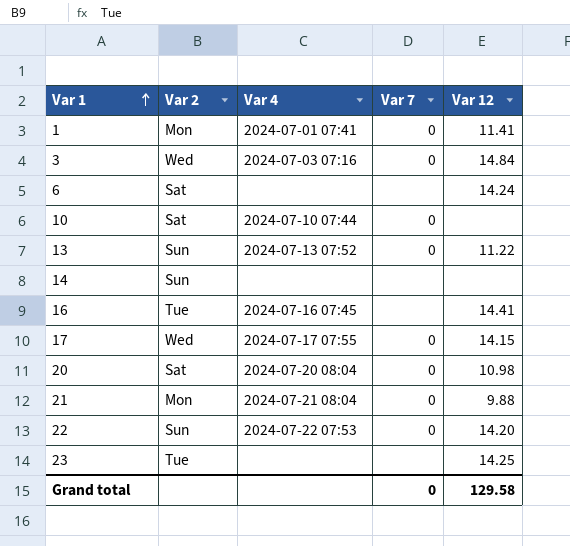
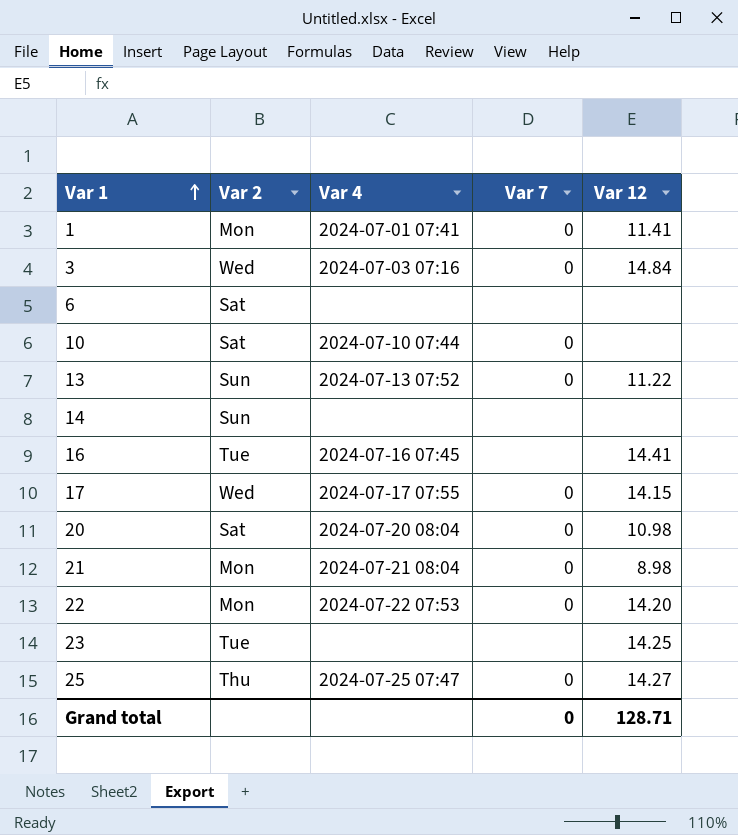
6 | Var 12: 14.24 -> none
21 | Var 12: 9.88 -> 8.98
22 | Var 2: Sun -> Mon
row 25: none -> Thu | 2024-07-25 07:47 | 0 | 14.27
Grand total | Var 12: 129.58 -> 128.71

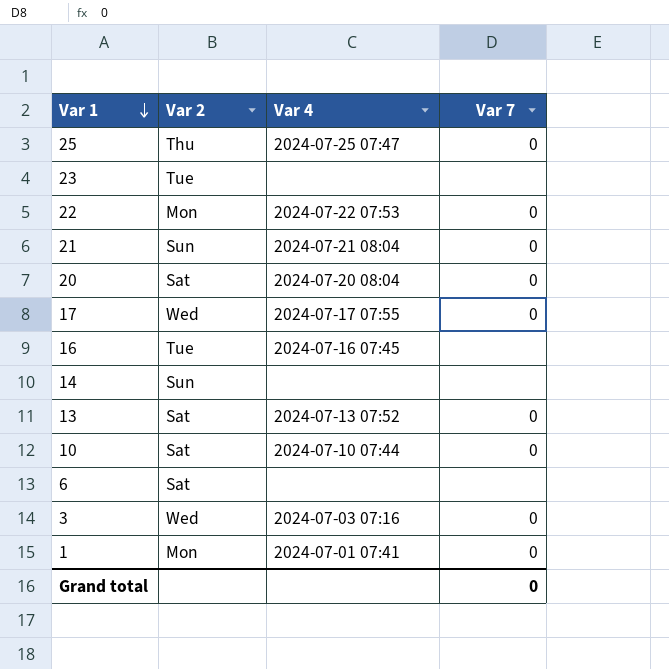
row order: Var 1 ascending -> Var 1 descending
column Var 12 | position: 5 -> none
21 | Var 2: Mon -> Sun
13 | Var 2: Sun -> Sat

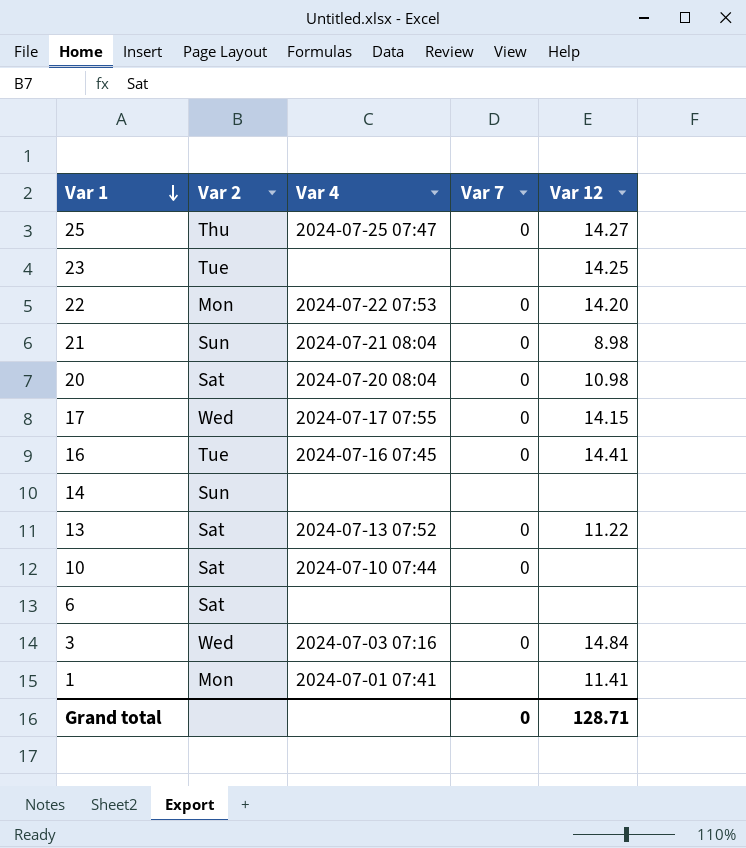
column Var 12 | position: none -> 5
16 | Var 7: none -> 0
1 | Var 7: 0 -> none

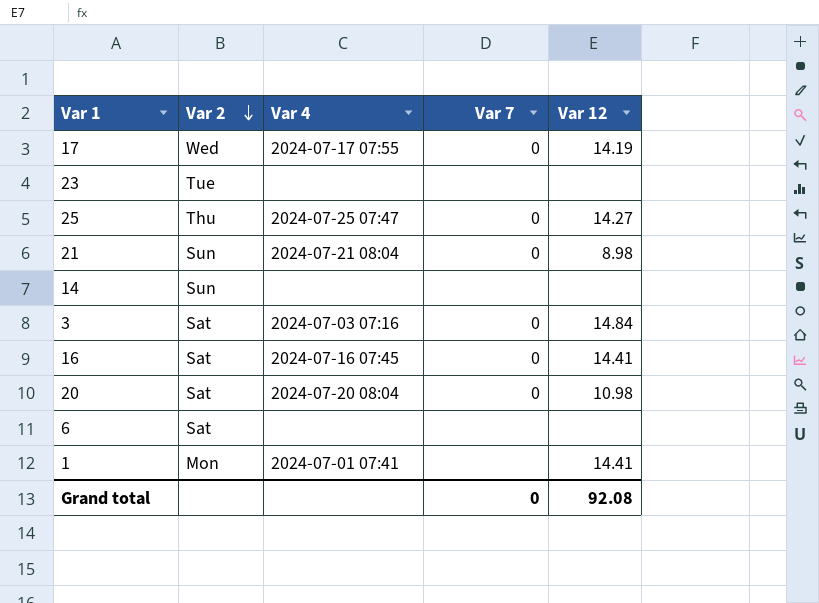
row order: Var 1 descending -> Var 2 descending
row 22: Mon | 2024-07-22 07:53 | 0 | 14.20 -> none
row 13: Sat | 2024-07-13 07:52 | 0 | 11.22 -> none
row 10: Sat | 2024-07-10 07:44 | 0 | none -> none
17 | Var 12: 14.15 -> 14.19
23 | Var 12: 14.25 -> none
3 | Var 2: Wed -> Sat
16 | Var 2: Tue -> Sat
1 | Var 12: 11.41 -> 14.41
Grand total | Var 12: 128.71 -> 92.08

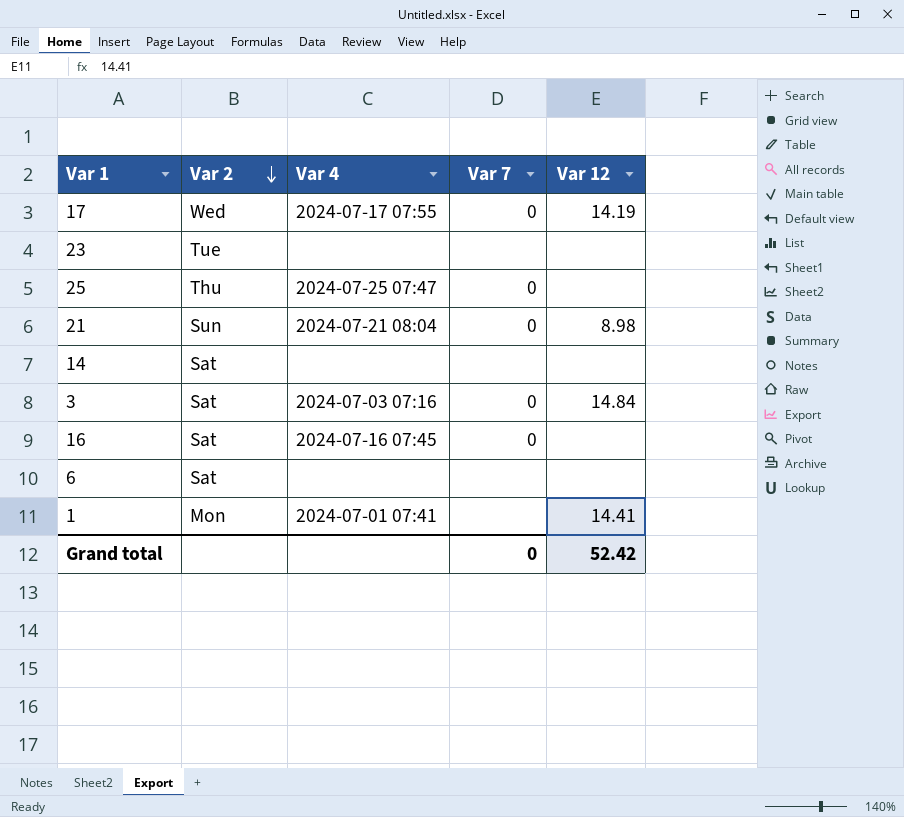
row 20: Sat | 2024-07-20 08:04 | 0 | 10.98 -> none
25 | Var 12: 14.27 -> none
14 | Var 2: Sun -> Sat
16 | Var 12: 14.41 -> none
Grand total | Var 12: 92.08 -> 52.42

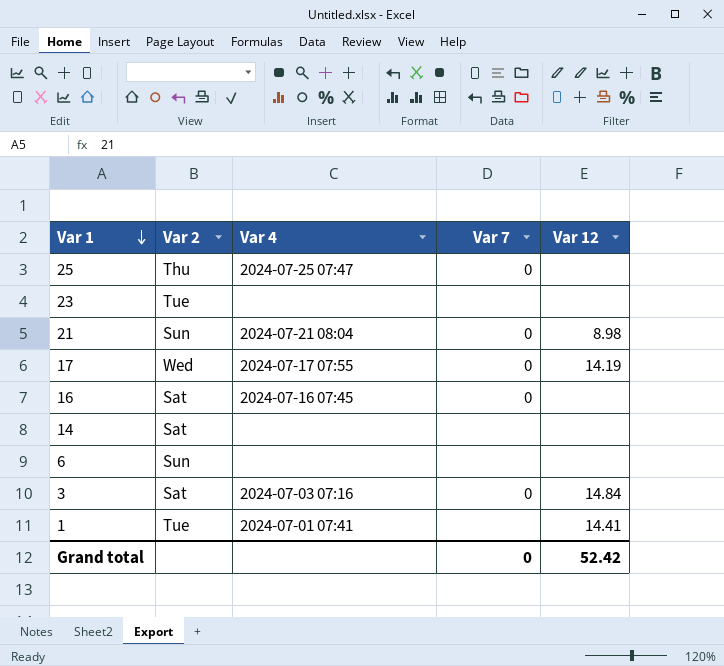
row order: Var 2 descending -> Var 1 descending
6 | Var 2: Sat -> Sun
1 | Var 2: Mon -> Tue

